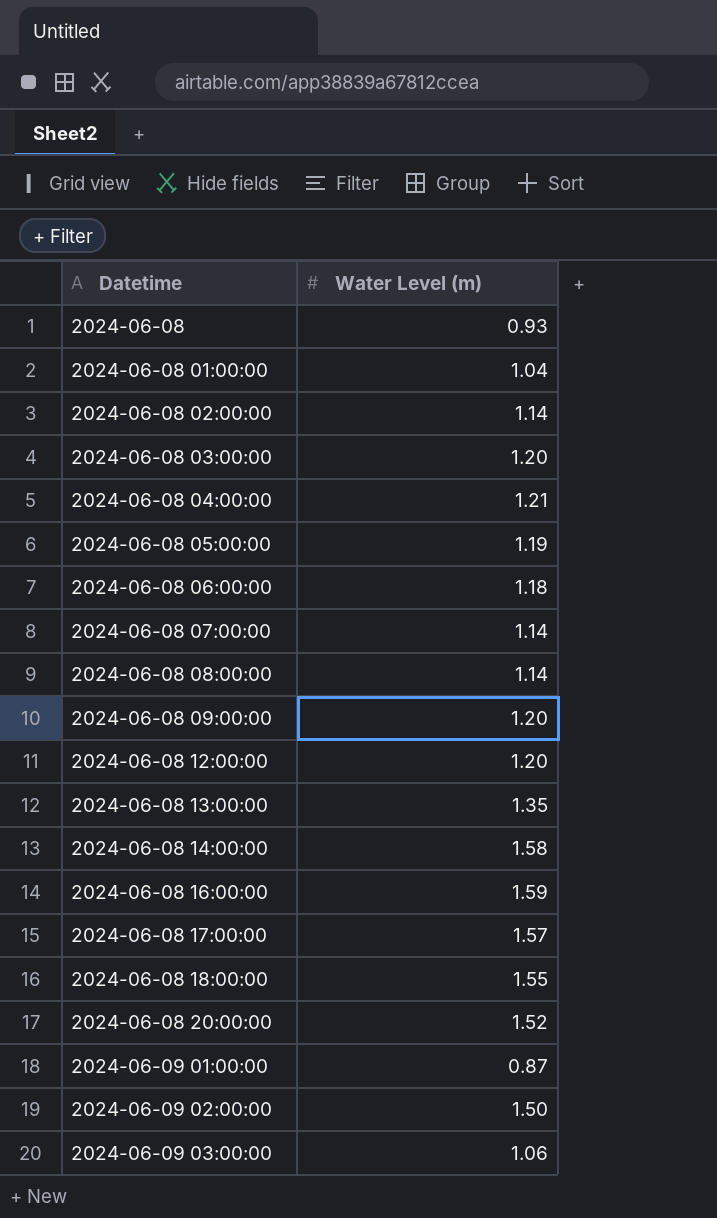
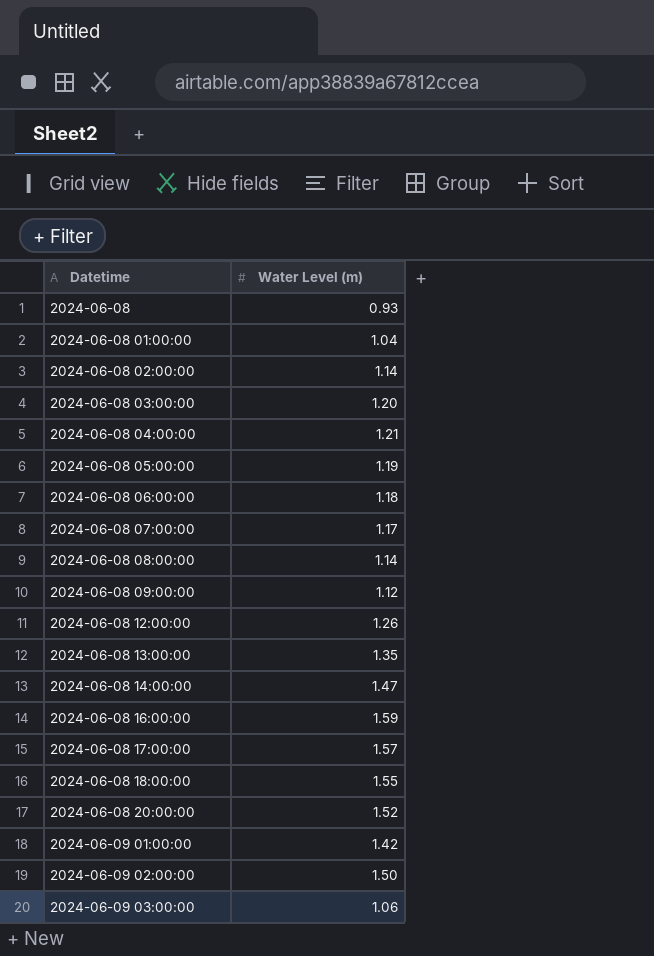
2024-06-08 07:00:00 | Water Level (m): 1.14 -> 1.17
2024-06-08 09:00:00 | Water Level (m): 1.20 -> 1.12
2024-06-08 12:00:00 | Water Level (m): 1.20 -> 1.26
2024-06-08 14:00:00 | Water Level (m): 1.58 -> 1.47
2024-06-09 01:00:00 | Water Level (m): 0.87 -> 1.42

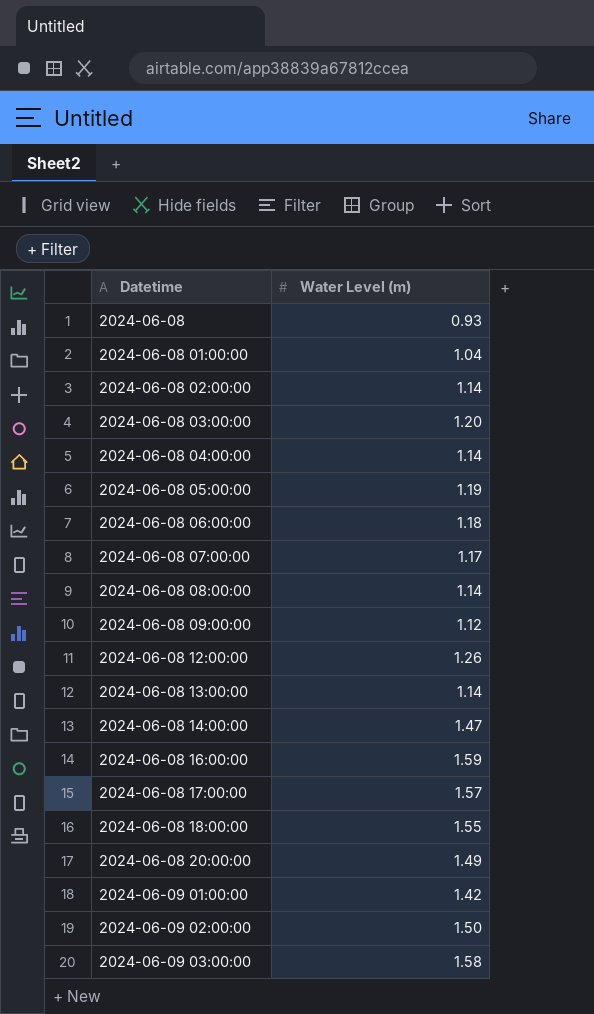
2024-06-08 04:00:00 | Water Level (m): 1.21 -> 1.14
2024-06-08 13:00:00 | Water Level (m): 1.35 -> 1.14
2024-06-08 20:00:00 | Water Level (m): 1.52 -> 1.49
2024-06-09 03:00:00 | Water Level (m): 1.06 -> 1.58

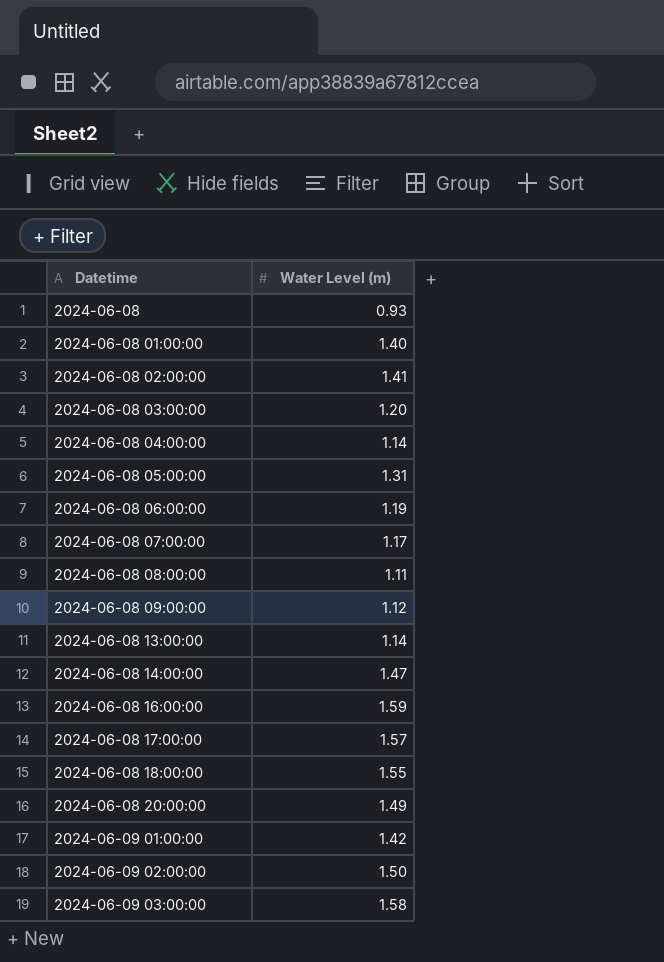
row 2024-06-08 12:00:00: 1.26 -> none
2024-06-08 01:00:00 | Water Level (m): 1.04 -> 1.40
2024-06-08 02:00:00 | Water Level (m): 1.14 -> 1.41
2024-06-08 05:00:00 | Water Level (m): 1.19 -> 1.31
2024-06-08 06:00:00 | Water Level (m): 1.18 -> 1.19
2024-06-08 08:00:00 | Water Level (m): 1.14 -> 1.11

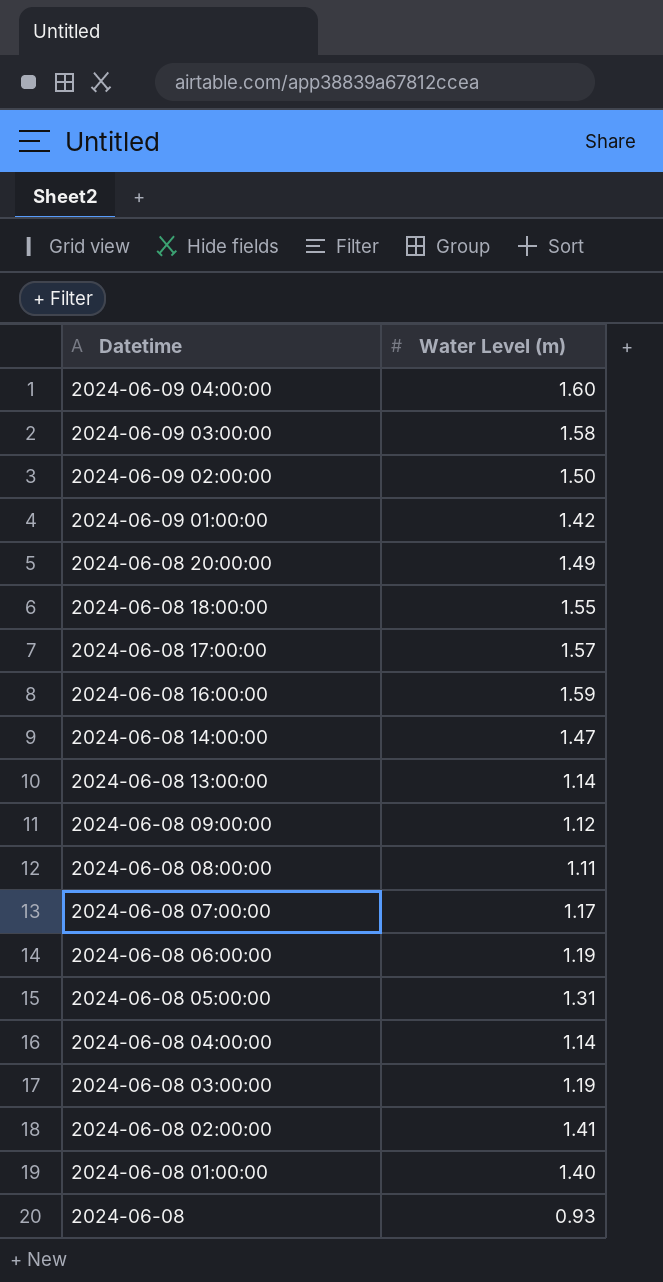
row order: Datetime ascending -> Datetime descending
row 2024-06-09 04:00:00: none -> 1.60
2024-06-08 03:00:00 | Water Level (m): 1.20 -> 1.19

